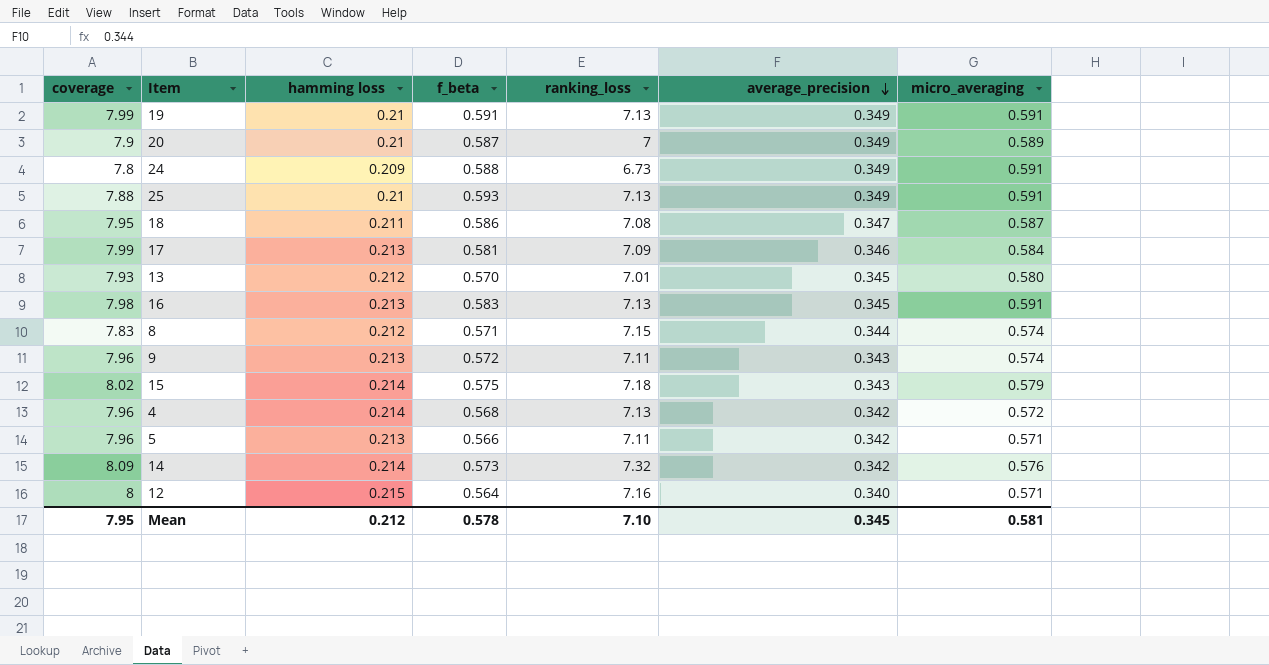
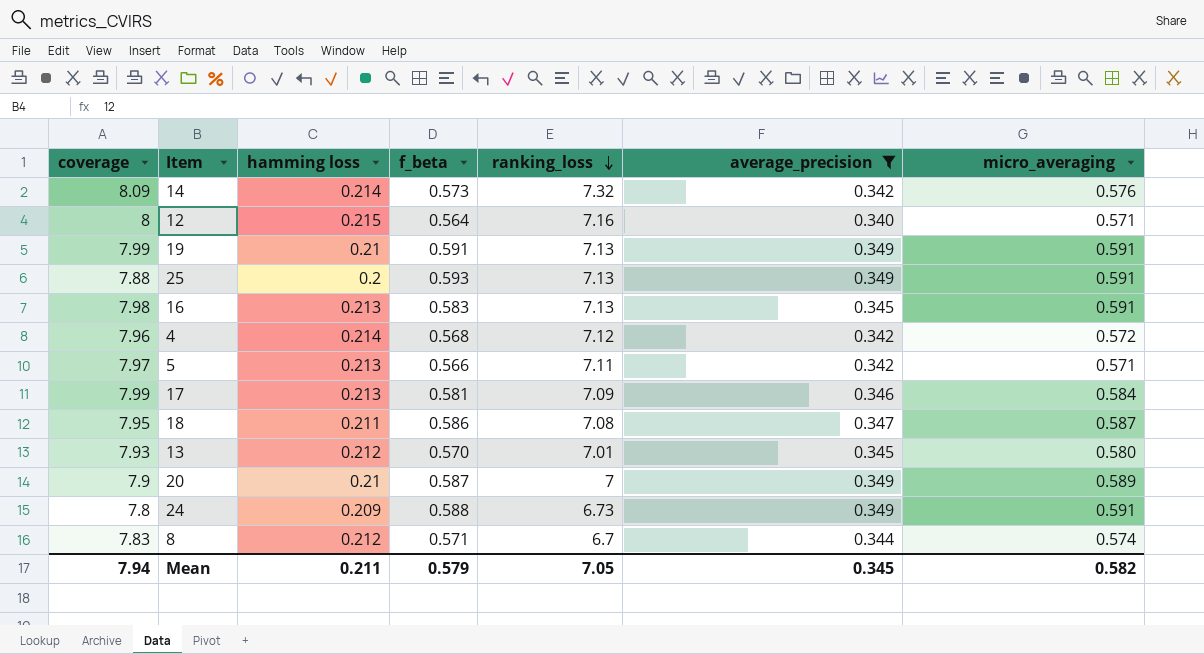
filter: none -> average_precision != 0.343
row order: average_precision descending -> ranking_loss descending
25 | hamming loss: 0.21 -> 0.2
4 | ranking_loss: 7.13 -> 7.12
5 | coverage: 7.96 -> 7.97
8 | ranking_loss: 7.15 -> 6.7
Mean | coverage: 7.95 -> 7.94
Mean | hamming loss: 0.212 -> 0.211
Mean | f_beta: 0.578 -> 0.579
Mean | ranking_loss: 7.10 -> 7.05
Mean | micro_averaging: 0.581 -> 0.582

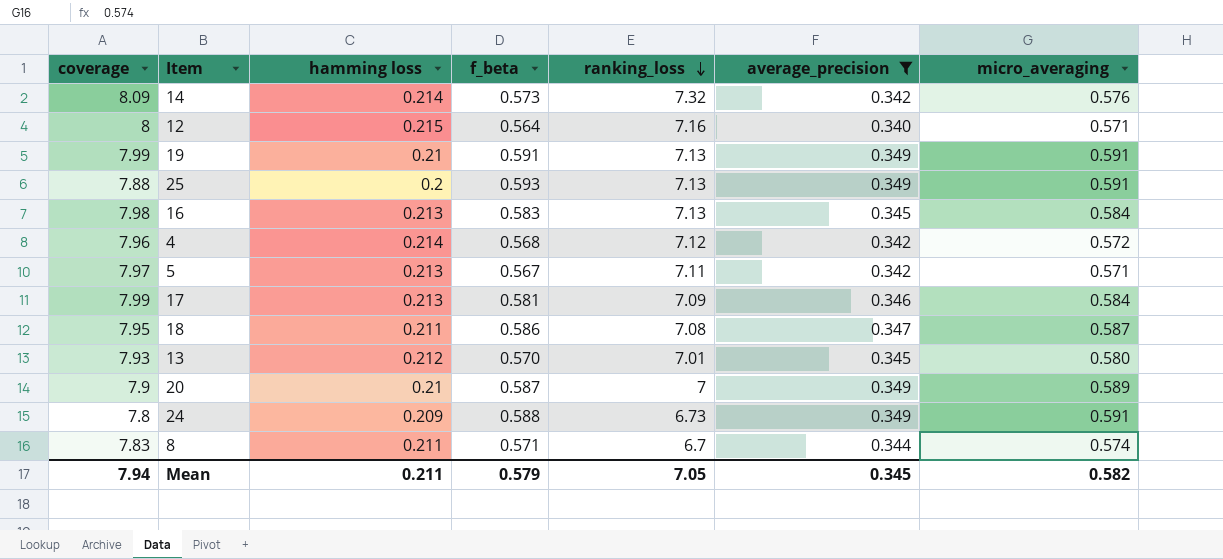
16 | micro_averaging: 0.591 -> 0.584
5 | f_beta: 0.566 -> 0.567
8 | hamming loss: 0.212 -> 0.211

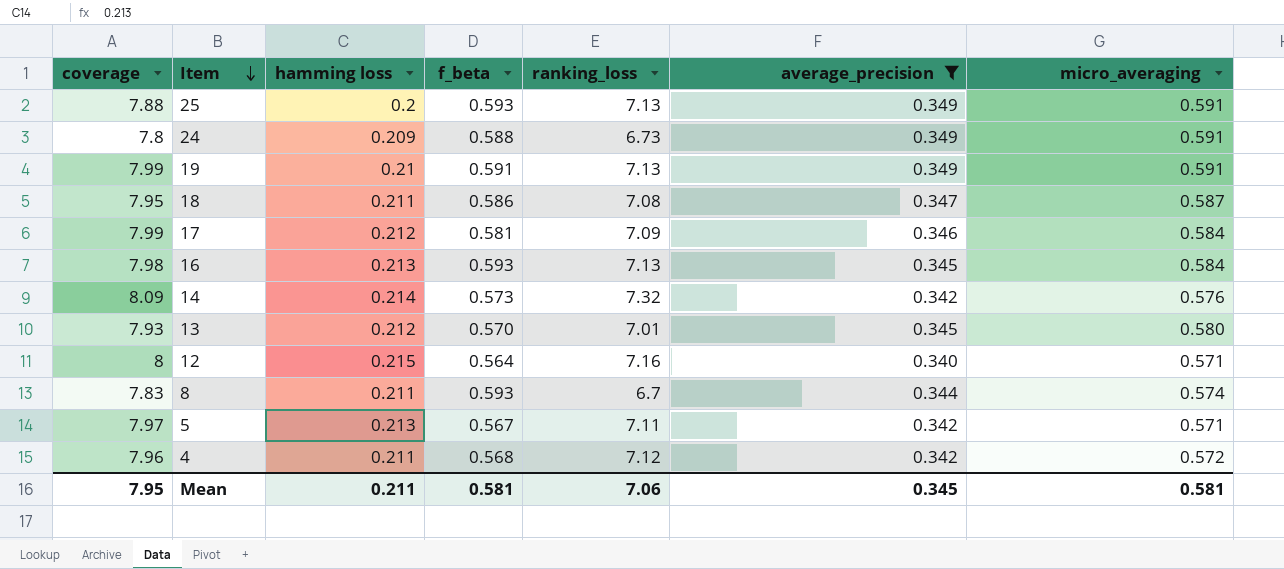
row order: ranking_loss descending -> Item descending
row 20: 7.9 | 0.21 | 0.587 | 7 | 0.349 | 0.589 -> none
17 | hamming loss: 0.213 -> 0.212
16 | f_beta: 0.583 -> 0.593
8 | f_beta: 0.571 -> 0.593
4 | hamming loss: 0.214 -> 0.211
Mean | coverage: 7.94 -> 7.95
Mean | f_beta: 0.579 -> 0.581
Mean | ranking_loss: 7.05 -> 7.06
Mean | micro_averaging: 0.582 -> 0.581

